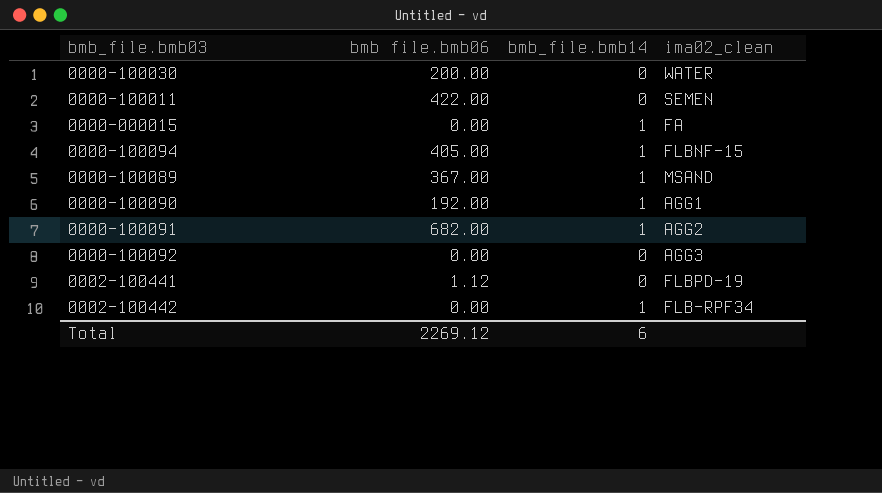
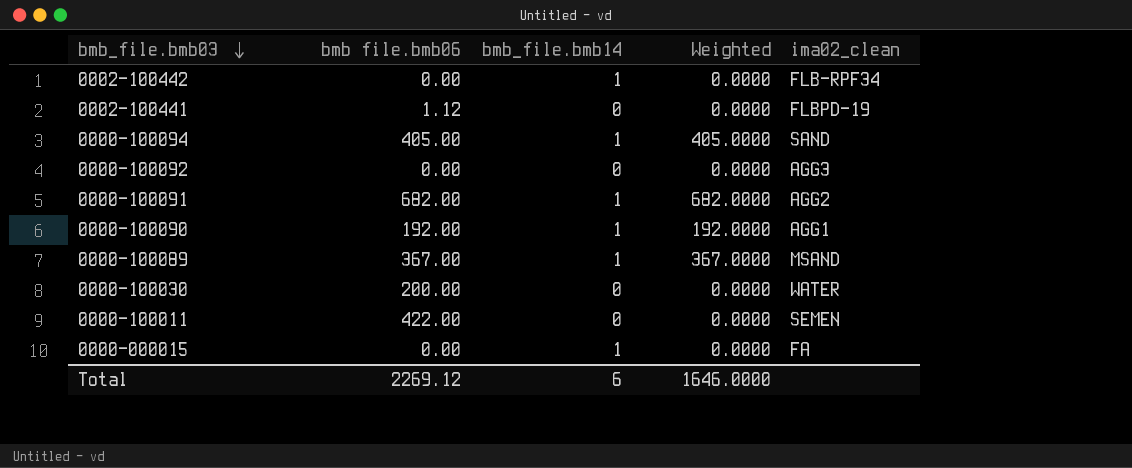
row order: none -> bmb_file.bmb03 descending
column Weighted | formula: none -> [bmb file.bmb06] * [bmb_file.bmb14]
0000-100094 | ima02_clean: FLBNF-15 -> SAND

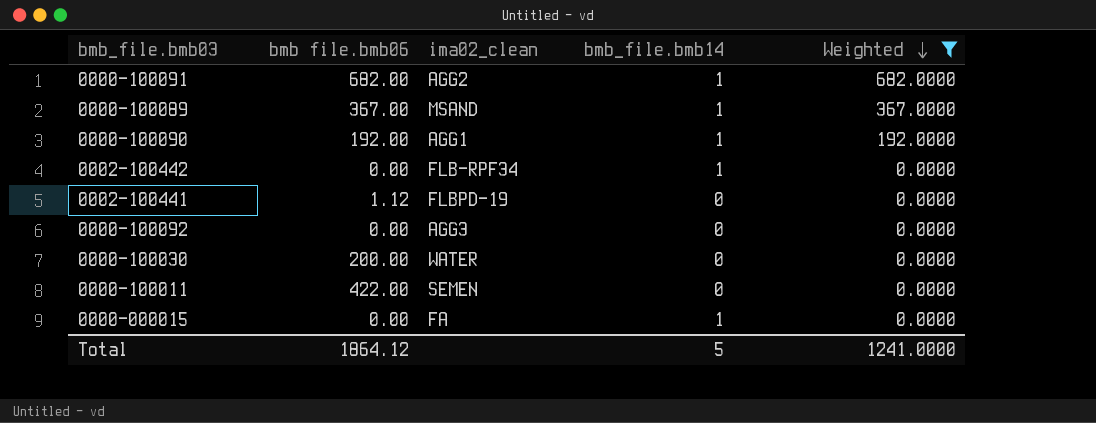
filter: none -> Weighted != 405.0000
row order: bmb_file.bmb03 descending -> Weighted descending
column ima02_clean | position: 5 -> 3
Total | bmb file.bmb06: 2269.12 -> 1864.12
Total | bmb_file.bmb14: 6 -> 5
Total | Weighted: 1646.0000 -> 1241.0000

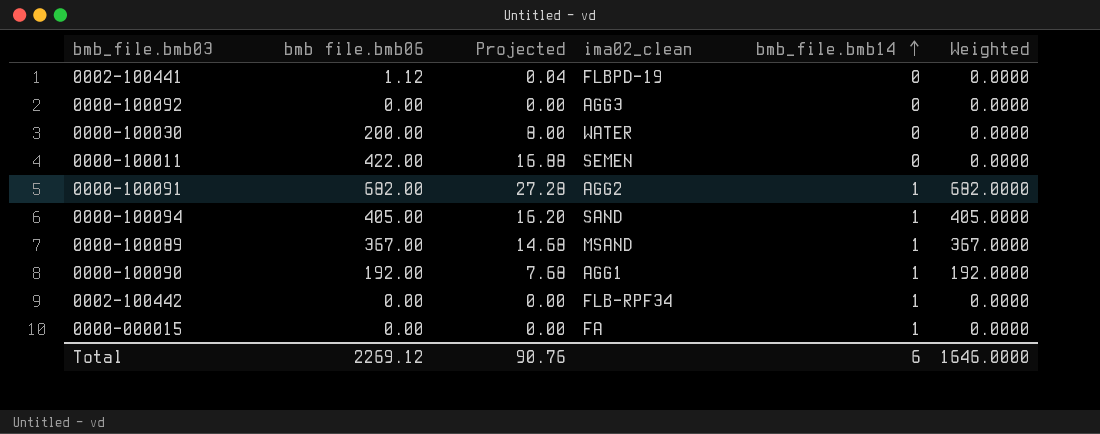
filter: Weighted != 405.0000 -> none
row order: Weighted descending -> bmb_file.bmb14 ascending
column Projected | formula: none -> [bmb file.bmb06] * 0.04
Total | bmb file.bmb06: 1864.12 -> 2269.12
Total | bmb_file.bmb14: 5 -> 6
Total | Weighted: 1241.0000 -> 1646.0000

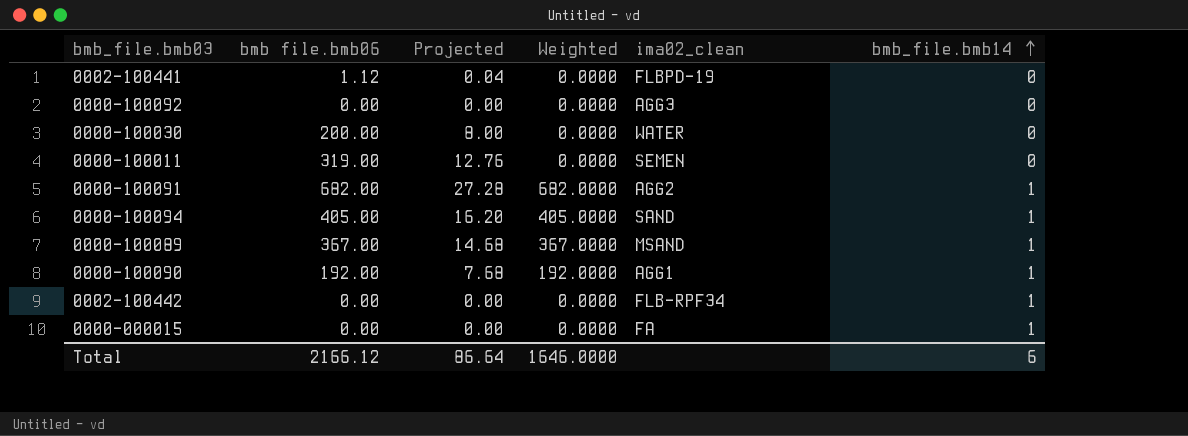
column Weighted | position: 6 -> 4
0000-100011 | bmb file.bmb06: 422.00 -> 319.00
0000-100011 | Projected: 16.88 -> 12.76
Total | bmb file.bmb06: 2269.12 -> 2166.12
Total | Projected: 90.76 -> 86.64

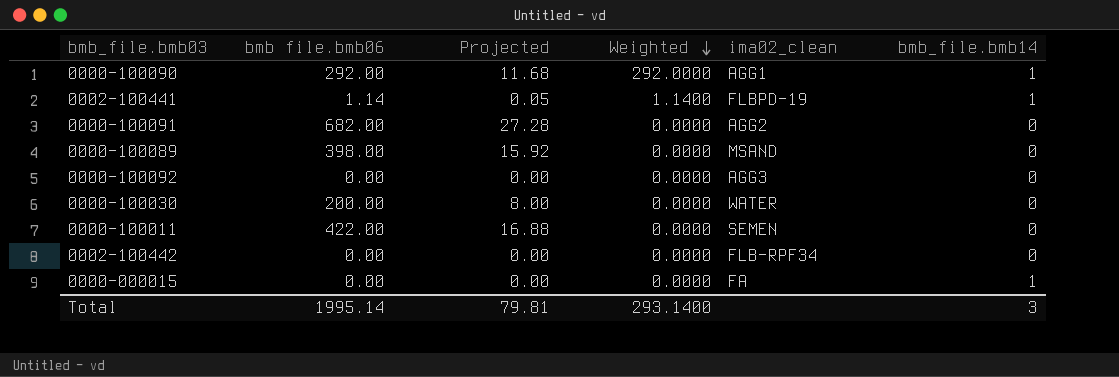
row order: bmb_file.bmb14 ascending -> Weighted descending
row 0000-100094: 405.00 | 16.20 | 405.0000 | SAND | 1 -> none
0000-100090 | bmb file.bmb06: 192.00 -> 292.00
0000-100090 | Projected: 7.68 -> 11.68
0000-100090 | Weighted: 192.0000 -> 292.0000
0002-100441 | bmb file.bmb06: 1.12 -> 1.14
0002-100441 | Projected: 0.04 -> 0.05
0002-100441 | Weighted: 0.0000 -> 1.1400
0002-100441 | bmb_file.bmb14: 0 -> 1
0000-100091 | Weighted: 682.0000 -> 0.0000
0000-100091 | bmb_file.bmb14: 1 -> 0
0000-100089 | bmb file.bmb06: 367.00 -> 398.00
0000-100089 | Projected: 14.68 -> 15.92
0000-100089 | Weighted: 367.0000 -> 0.0000
0000-100089 | bmb_file.bmb14: 1 -> 0
0000-100011 | bmb file.bmb06: 319.00 -> 422.00
0000-100011 | Projected: 12.76 -> 16.88
0002-100442 | bmb_file.bmb14: 1 -> 0
Total | bmb file.bmb06: 2166.12 -> 1995.14
Total | Projected: 86.64 -> 79.81
Total | Weighted: 1646.0000 -> 293.1400
Total | bmb_file.bmb14: 6 -> 3

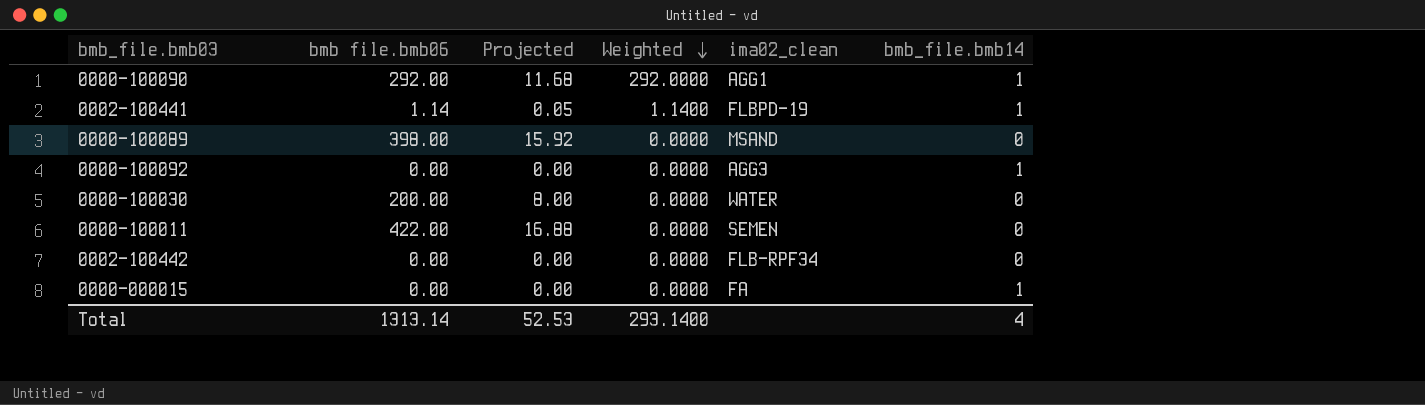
row 0000-100091: 682.00 | 27.28 | 0.0000 | AGG2 | 0 -> none
0000-100092 | bmb_file.bmb14: 0 -> 1
Total | bmb file.bmb06: 1995.14 -> 1313.14
Total | Projected: 79.81 -> 52.53
Total | bmb_file.bmb14: 3 -> 4

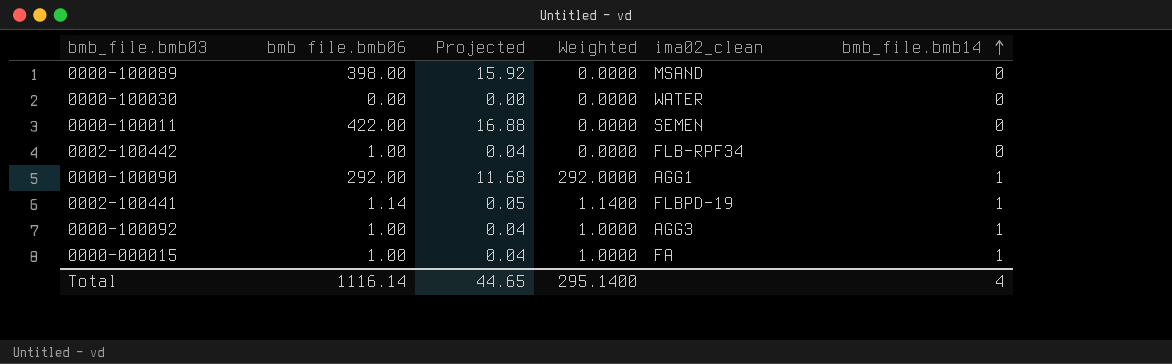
row order: Weighted descending -> bmb_file.bmb14 ascending
0000-100030 | bmb file.bmb06: 200.00 -> 0.00
0000-100030 | Projected: 8.00 -> 0.00
0002-100442 | bmb file.bmb06: 0.00 -> 1.00
0002-100442 | Projected: 0.00 -> 0.04
0000-100092 | bmb file.bmb06: 0.00 -> 1.00
0000-100092 | Projected: 0.00 -> 0.04
0000-100092 | Weighted: 0.0000 -> 1.0000
0000-000015 | bmb file.bmb06: 0.00 -> 1.00
0000-000015 | Projected: 0.00 -> 0.04
0000-000015 | Weighted: 0.0000 -> 1.0000
Total | bmb file.bmb06: 1313.14 -> 1116.14
Total | Projected: 52.53 -> 44.65
Total | Weighted: 293.1400 -> 295.1400

